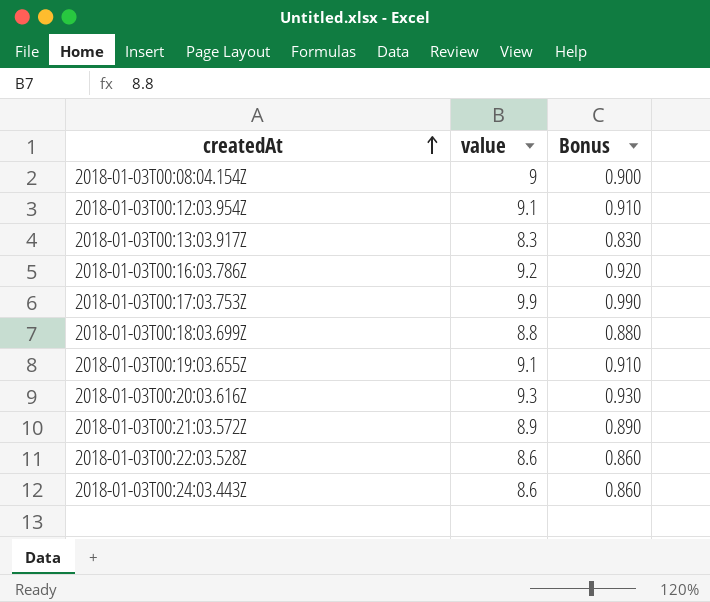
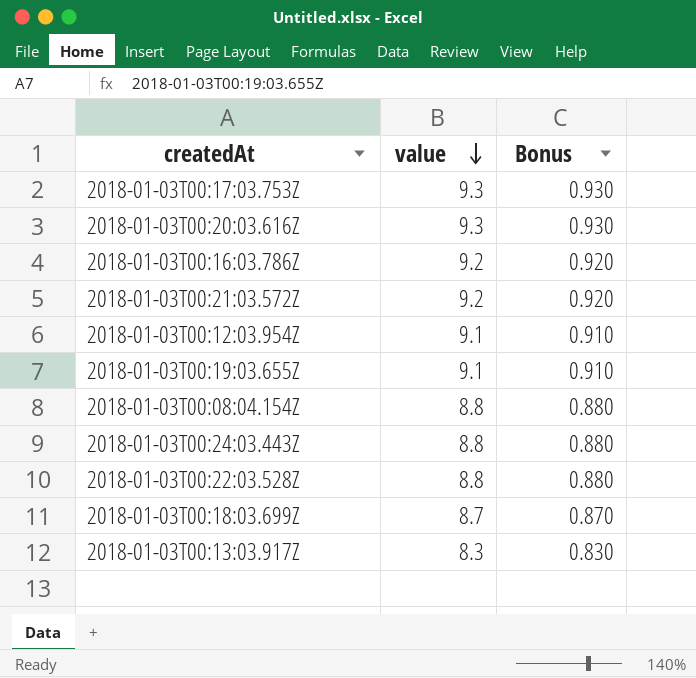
row order: createdAt ascending -> value descending
2018-01-03T00:17:03.753Z | value: 9.9 -> 9.3
2018-01-03T00:17:03.753Z | Bonus: 0.990 -> 0.930
2018-01-03T00:21:03.572Z | value: 8.9 -> 9.2
2018-01-03T00:21:03.572Z | Bonus: 0.890 -> 0.920
2018-01-03T00:08:04.154Z | value: 9 -> 8.8
2018-01-03T00:08:04.154Z | Bonus: 0.900 -> 0.880
2018-01-03T00:24:03.443Z | value: 8.6 -> 8.8
2018-01-03T00:24:03.443Z | Bonus: 0.860 -> 0.880
2018-01-03T00:22:03.528Z | value: 8.6 -> 8.8
2018-01-03T00:22:03.528Z | Bonus: 0.860 -> 0.880
2018-01-03T00:18:03.699Z | value: 8.8 -> 8.7
2018-01-03T00:18:03.699Z | Bonus: 0.880 -> 0.870

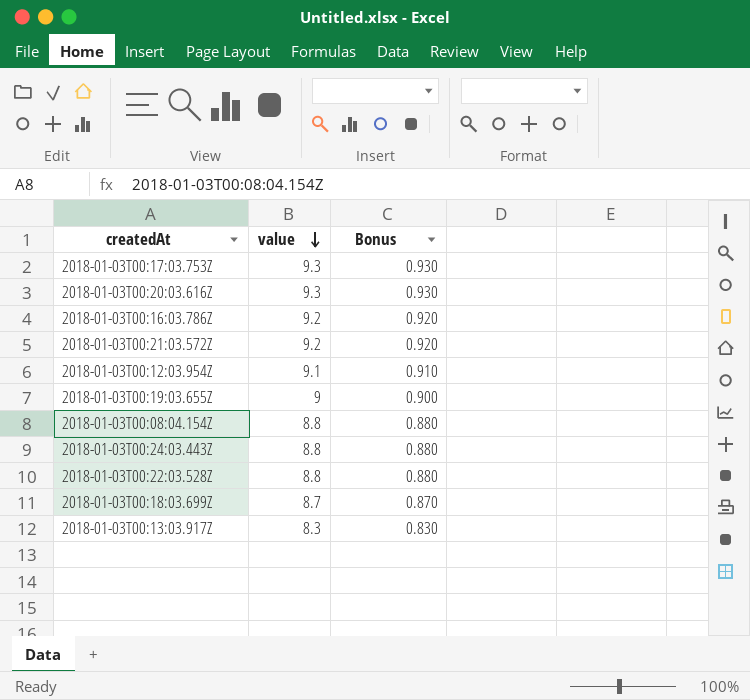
2018-01-03T00:19:03.655Z | value: 9.1 -> 9
2018-01-03T00:19:03.655Z | Bonus: 0.910 -> 0.900

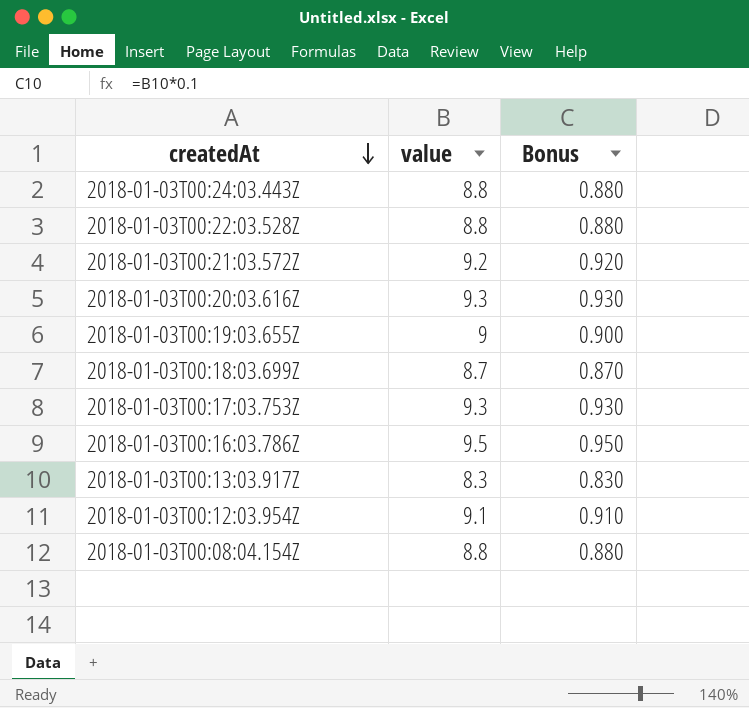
row order: value descending -> createdAt descending
2018-01-03T00:16:03.786Z | value: 9.2 -> 9.5
2018-01-03T00:16:03.786Z | Bonus: 0.920 -> 0.950

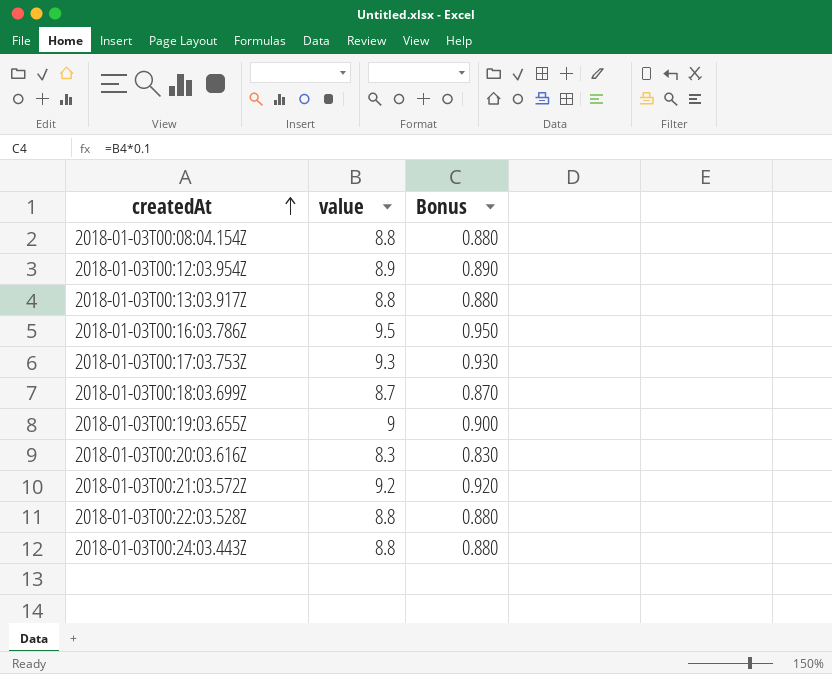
row order: createdAt descending -> createdAt ascending
2018-01-03T00:12:03.954Z | value: 9.1 -> 8.9
2018-01-03T00:12:03.954Z | Bonus: 0.910 -> 0.890
2018-01-03T00:13:03.917Z | value: 8.3 -> 8.8
2018-01-03T00:13:03.917Z | Bonus: 0.830 -> 0.880
2018-01-03T00:20:03.616Z | value: 9.3 -> 8.3
2018-01-03T00:20:03.616Z | Bonus: 0.930 -> 0.830

